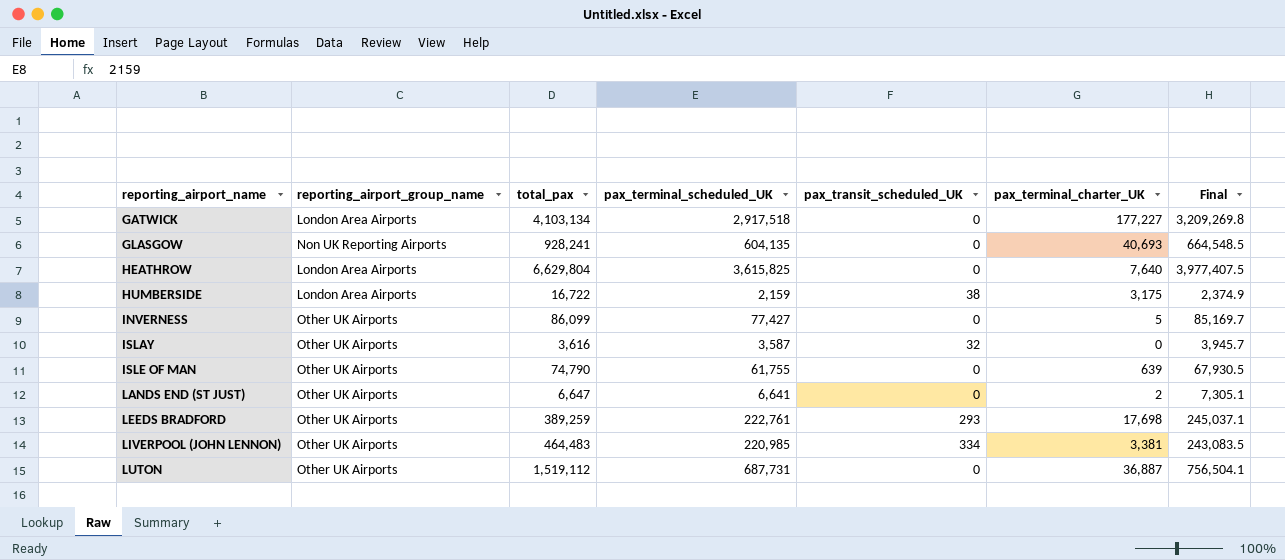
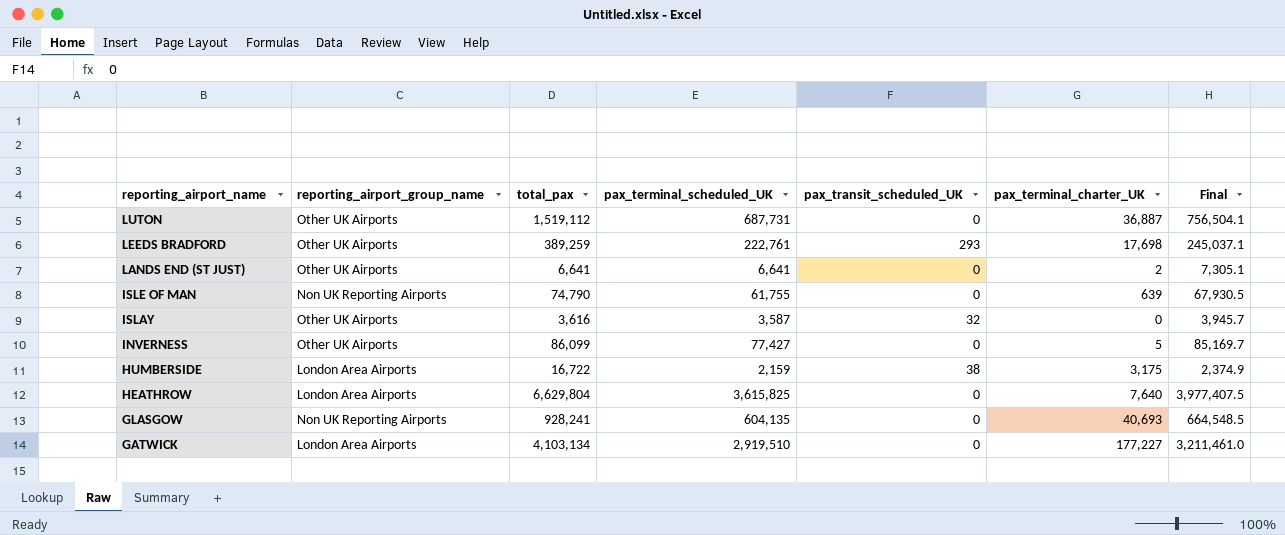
row order: reporting_airport_name ascending -> reporting_airport_name descending
row LIVERPOOL (JOHN LENNON): Other UK Airports | 464,483 | 220,985 | 334 | 3,381 | 243,083.5 -> none
LANDS END (ST JUST) | total_pax: 6,647 -> 6,641
ISLE OF MAN | reporting_airport_group_name: Other UK Airports -> Non UK Reporting Airports
GATWICK | pax_terminal_scheduled_UK: 2,917,518 -> 2,919,510
GATWICK | Final: 3,209,269.8 -> 3,211,461.0

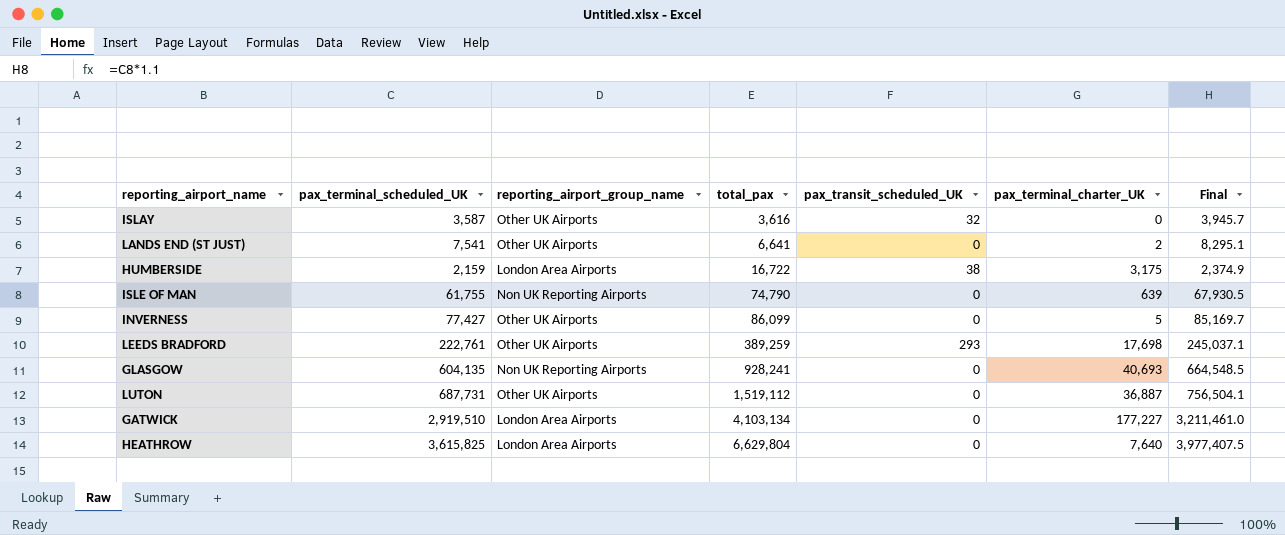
row order: reporting_airport_name descending -> total_pax ascending
column pax_terminal_scheduled_UK | position: 4 -> 2
LANDS END (ST JUST) | pax_terminal_scheduled_UK: 6,641 -> 7,541
LANDS END (ST JUST) | Final: 7,305.1 -> 8,295.1

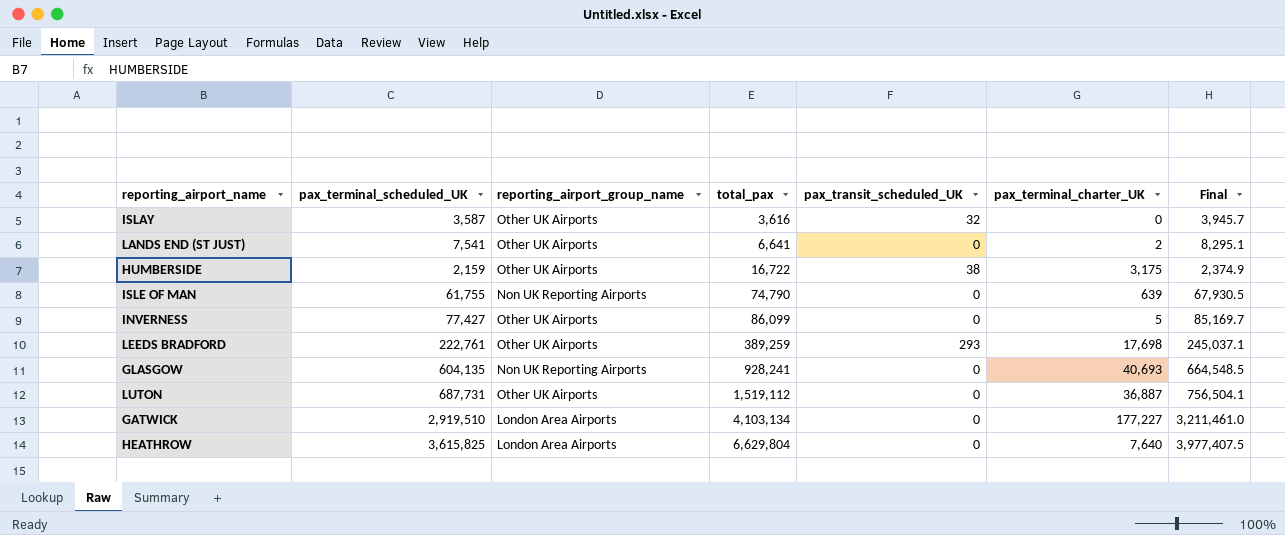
HUMBERSIDE | reporting_airport_group_name: London Area Airports -> Other UK Airports

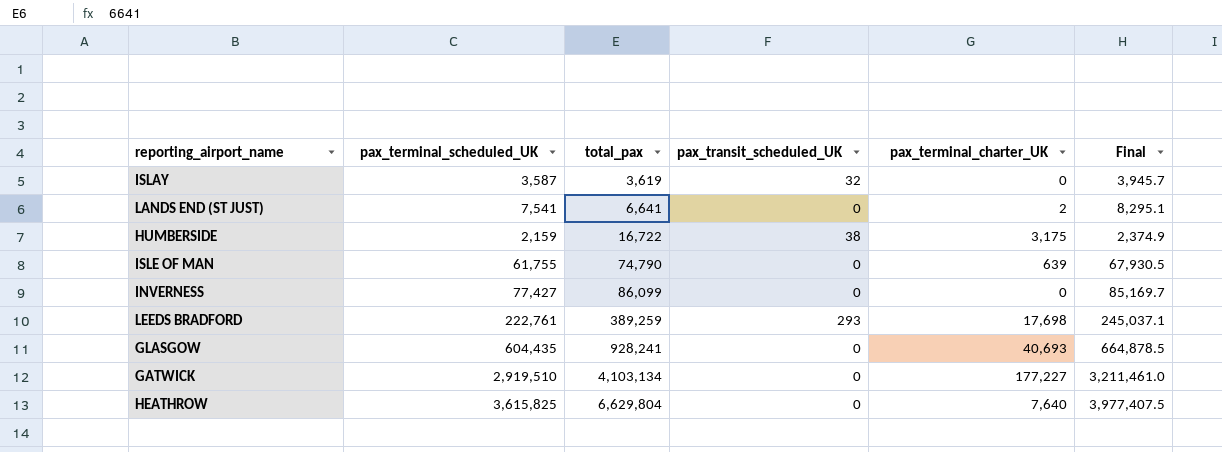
column reporting_airport_group_name | position: 3 -> none
row LUTON: 687,731 | Other UK Airports | 1,519,112 | 0 | 36,887 | 756,504.1 -> none
ISLAY | total_pax: 3,616 -> 3,619
INVERNESS | pax_terminal_charter_UK: 5 -> 0
GLASGOW | pax_terminal_scheduled_UK: 604,135 -> 604,435
GLASGOW | Final: 664,548.5 -> 664,878.5

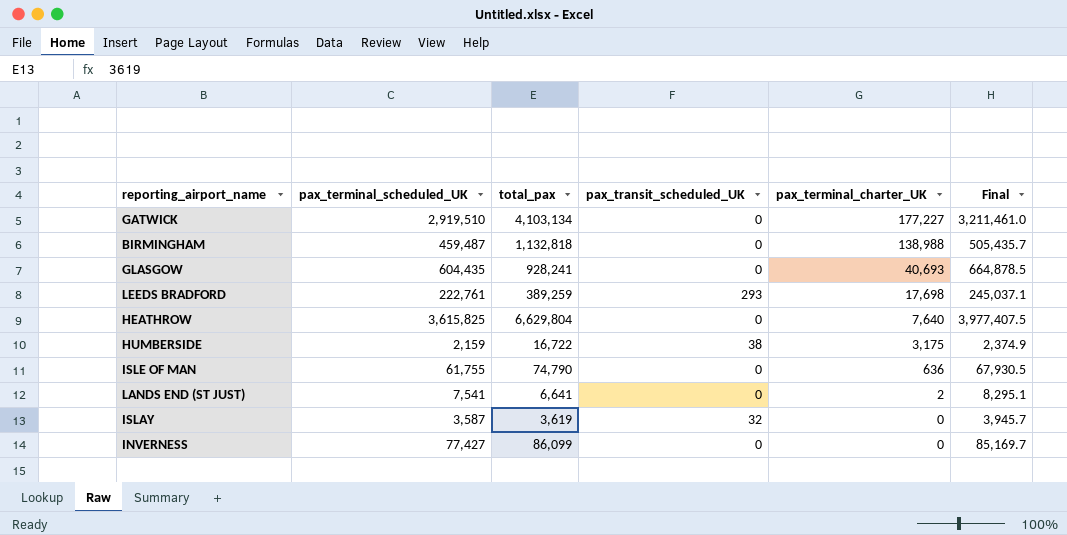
row order: total_pax ascending -> pax_terminal_charter_UK descending
row BIRMINGHAM: none -> 459,487 | 1,132,818 | 0 | 138,988 | 505,435.7
ISLE OF MAN | pax_terminal_charter_UK: 639 -> 636

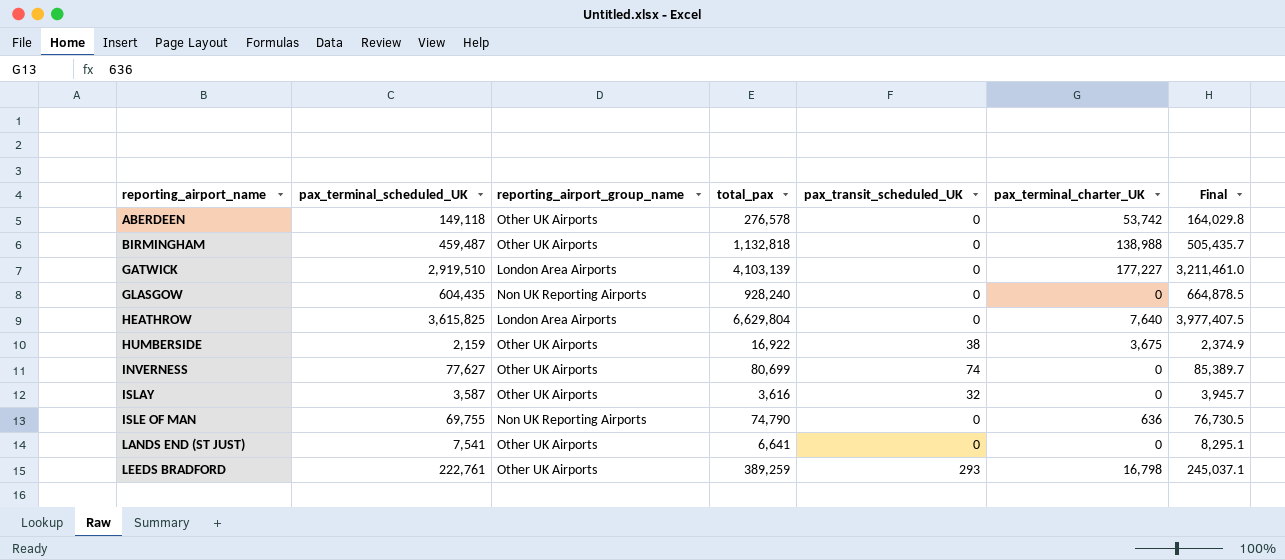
row order: pax_terminal_charter_UK descending -> reporting_airport_name ascending
column reporting_airport_group_name | position: none -> 3
row ABERDEEN: none -> 149,118 | Other UK Airports | 276,578 | 0 | 53,742 | 164,029.8
GATWICK | total_pax: 4,103,134 -> 4,103,139
GLASGOW | total_pax: 928,241 -> 928,240
GLASGOW | pax_terminal_charter_UK: 40,693 -> 0
HUMBERSIDE | total_pax: 16,722 -> 16,922
HUMBERSIDE | pax_terminal_charter_UK: 3,175 -> 3,675
INVERNESS | pax_terminal_scheduled_UK: 77,427 -> 77,627
INVERNESS | total_pax: 86,099 -> 80,699
INVERNESS | pax_transit_scheduled_UK: 0 -> 74
INVERNESS | Final: 85,169.7 -> 85,389.7
ISLAY | total_pax: 3,619 -> 3,616
ISLE OF MAN | pax_terminal_scheduled_UK: 61,755 -> 69,755
ISLE OF MAN | Final: 67,930.5 -> 76,730.5
LANDS END (ST JUST) | pax_terminal_charter_UK: 2 -> 0
LEEDS BRADFORD | pax_terminal_charter_UK: 17,698 -> 16,798

